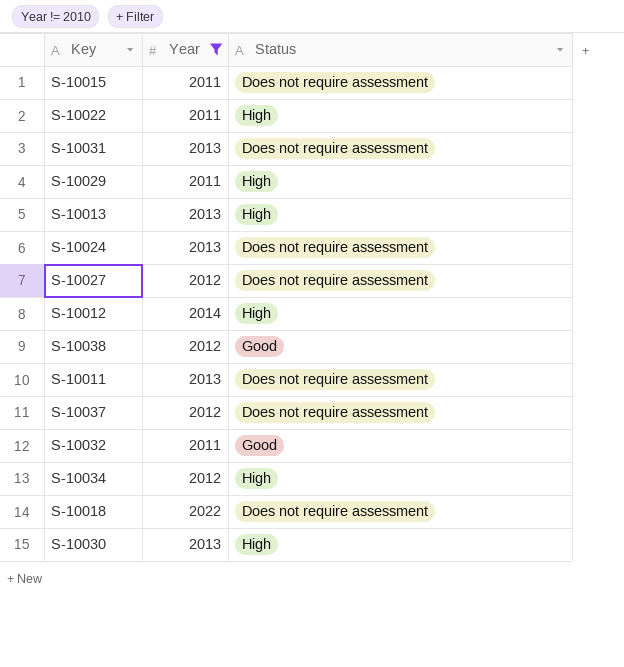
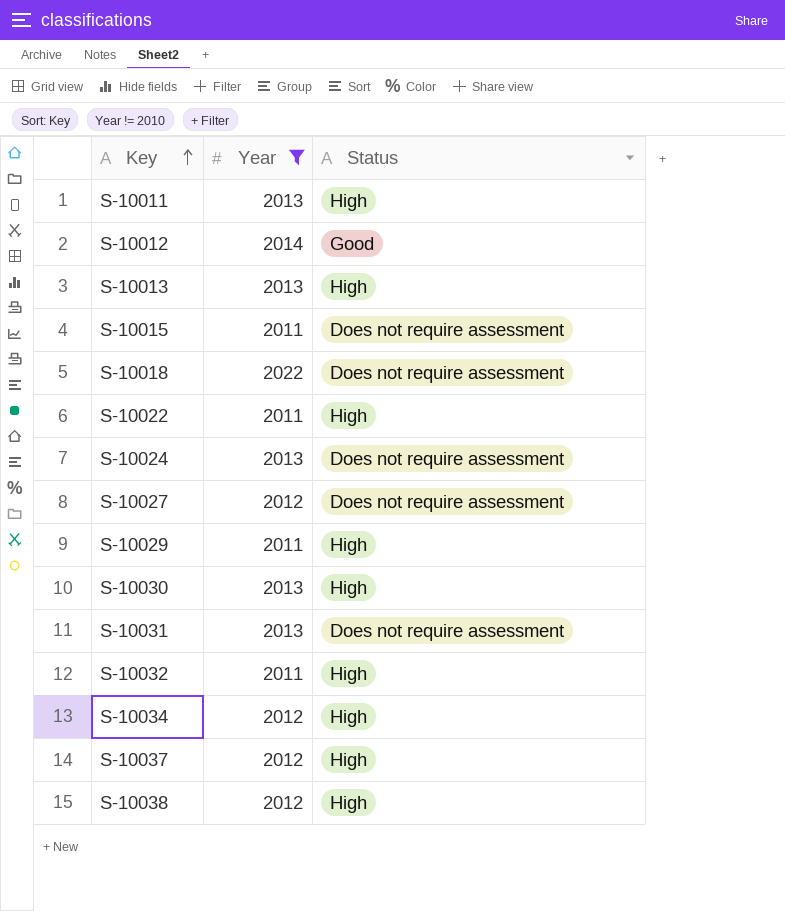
row order: none -> Key ascending
S-10011 | Status: Does not require assessment -> High
S-10012 | Status: High -> Good
S-10032 | Status: Good -> High
S-10037 | Status: Does not require assessment -> High
S-10038 | Status: Good -> High

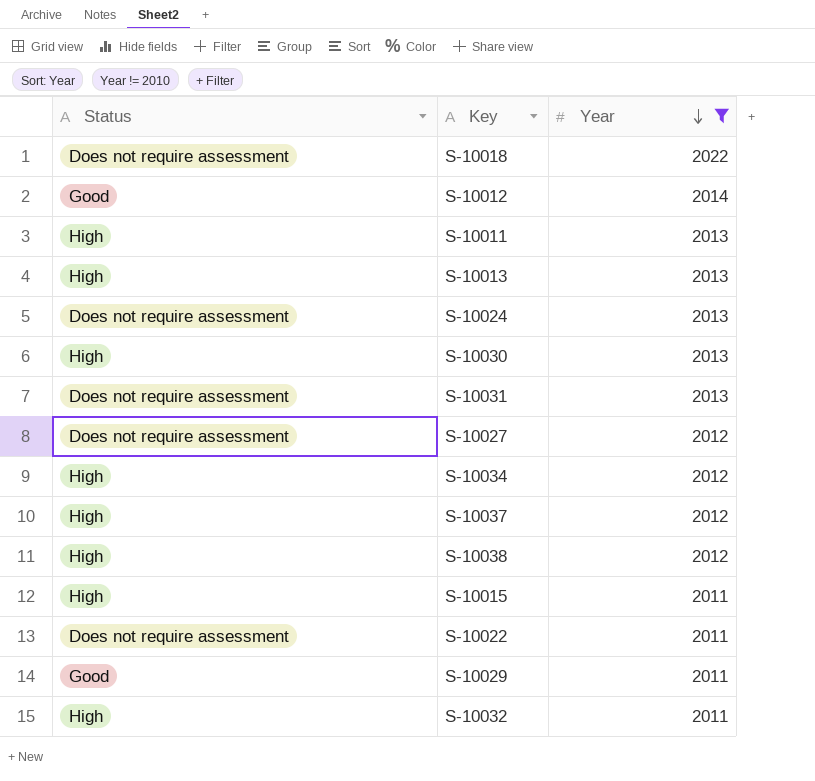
row order: Key ascending -> Year descending
column Status | position: 3 -> 1
S-10015 | Status: Does not require assessment -> High
S-10022 | Status: High -> Does not require assessment
S-10029 | Status: High -> Good

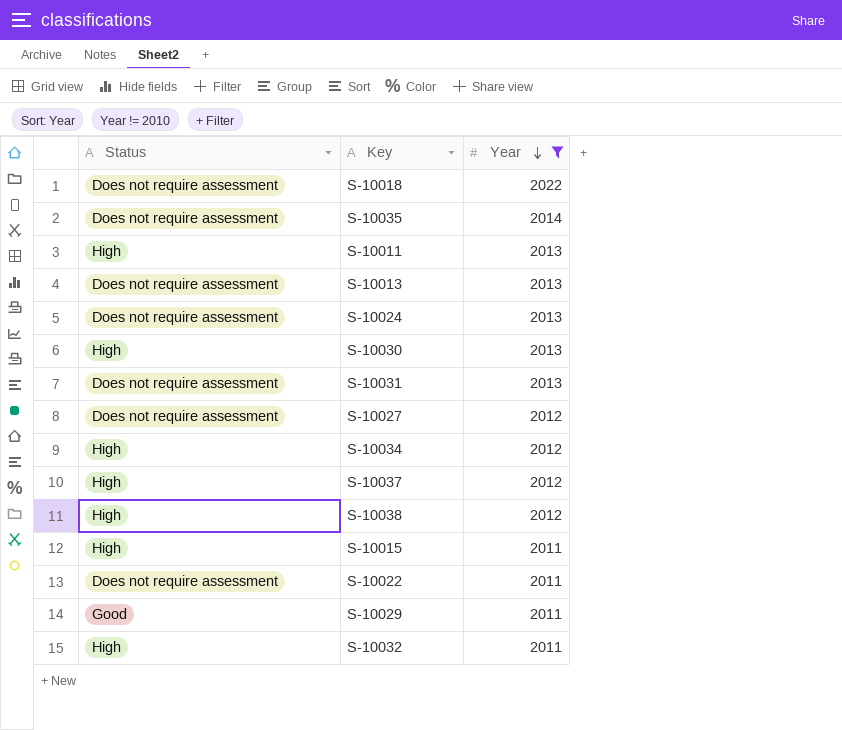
row S-10012: Good | 2014 -> none
row S-10035: none -> Does not require assessment | 2014
S-10013 | Status: High -> Does not require assessment

